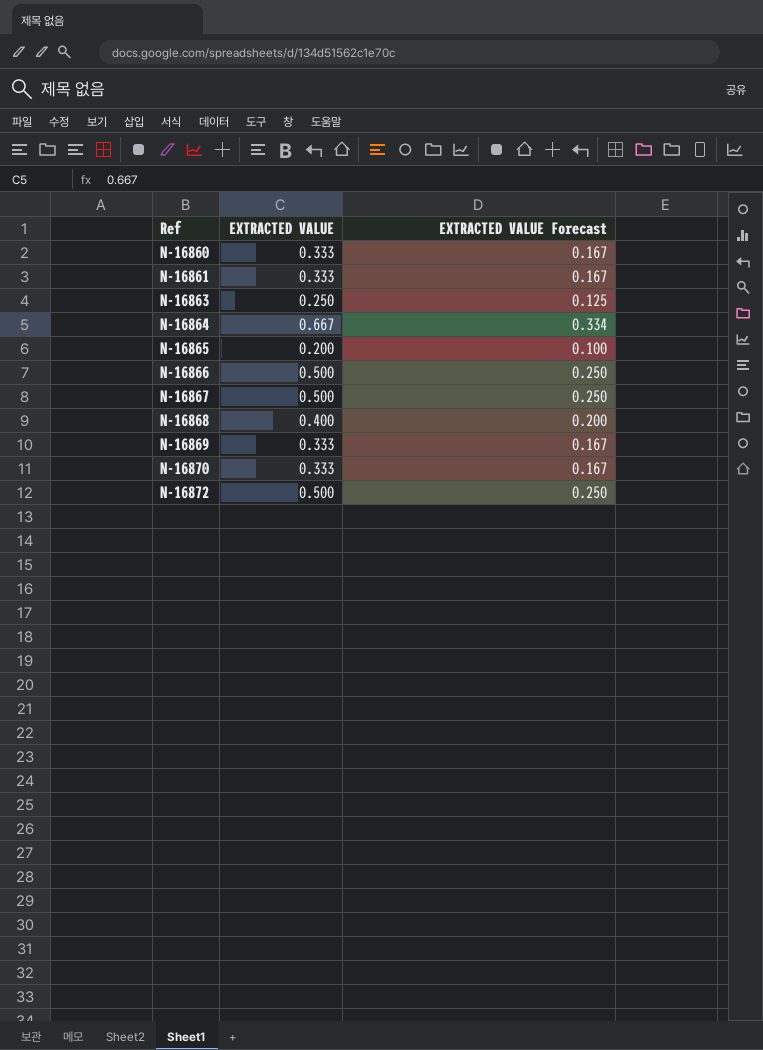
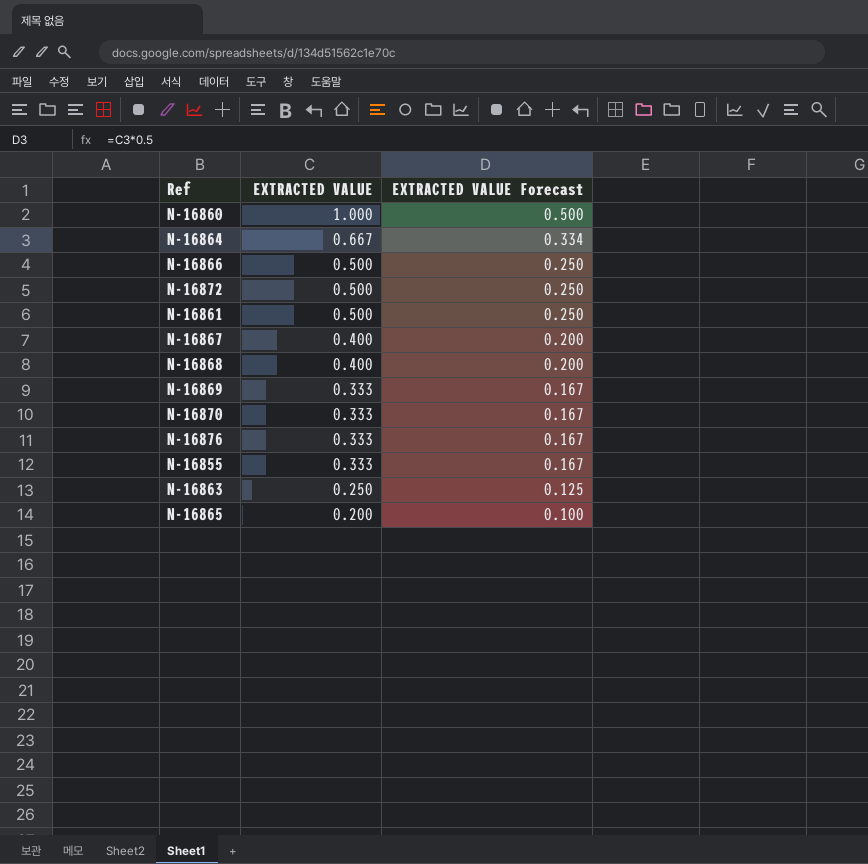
row order: Ref ascending -> EXTRACTED VALUE descending
N-16860 | EXTRACTED VALUE: 0.333 -> 1.000
N-16860 | EXTRACTED VALUE Forecast: 0.167 -> 0.500
N-16861 | EXTRACTED VALUE: 0.333 -> 0.500
N-16861 | EXTRACTED VALUE Forecast: 0.167 -> 0.250
N-16867 | EXTRACTED VALUE: 0.500 -> 0.400
N-16867 | EXTRACTED VALUE Forecast: 0.250 -> 0.200
row N-16876: none -> 0.333 | 0.167
row N-16855: none -> 0.333 | 0.167

